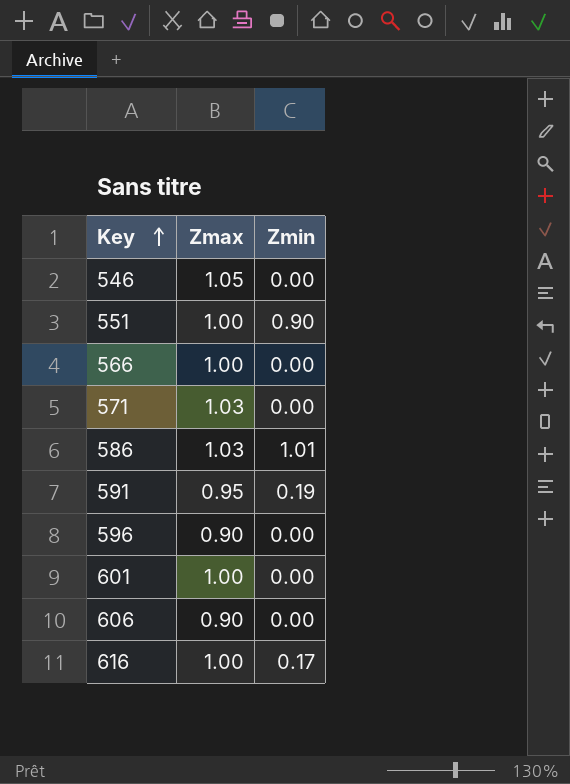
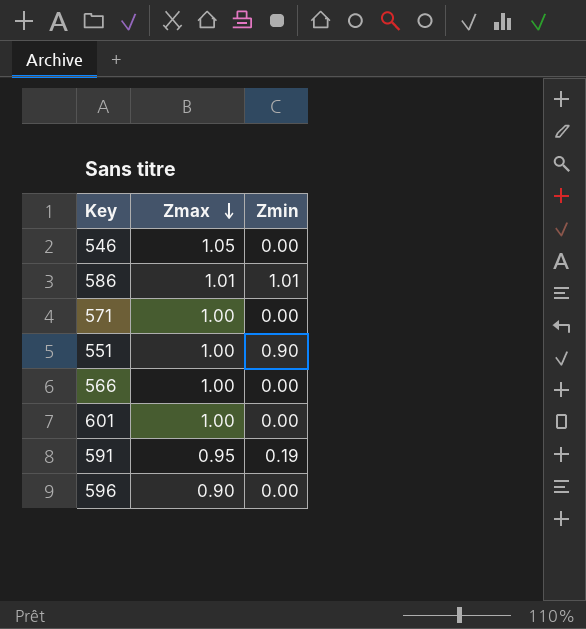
row order: Key ascending -> Zmax descending
row 606: 0.90 | 0.00 -> none
row 616: 1.00 | 0.17 -> none
586 | Zmax: 1.03 -> 1.01
571 | Zmax: 1.03 -> 1.00

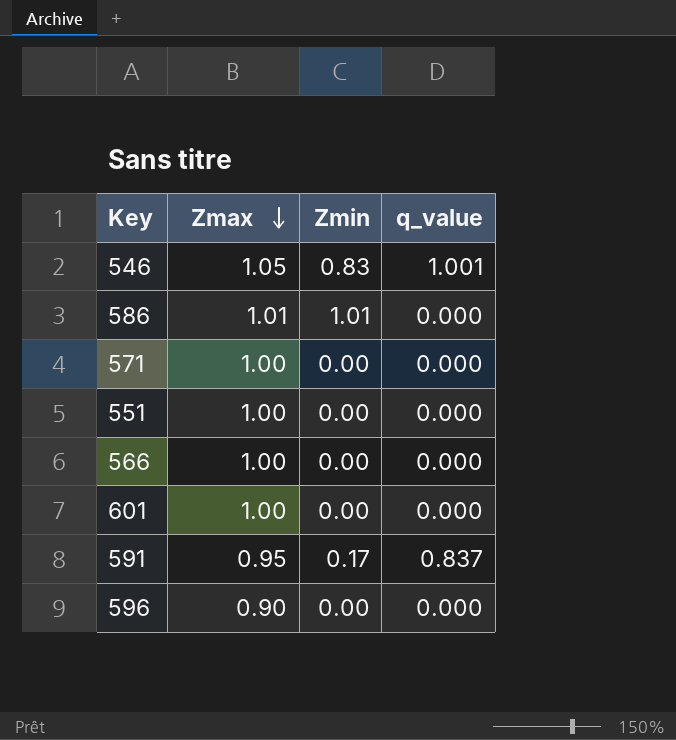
column q_value | position: none -> 4
546 | Zmin: 0.00 -> 0.83
551 | Zmin: 0.90 -> 0.00
591 | Zmin: 0.19 -> 0.17

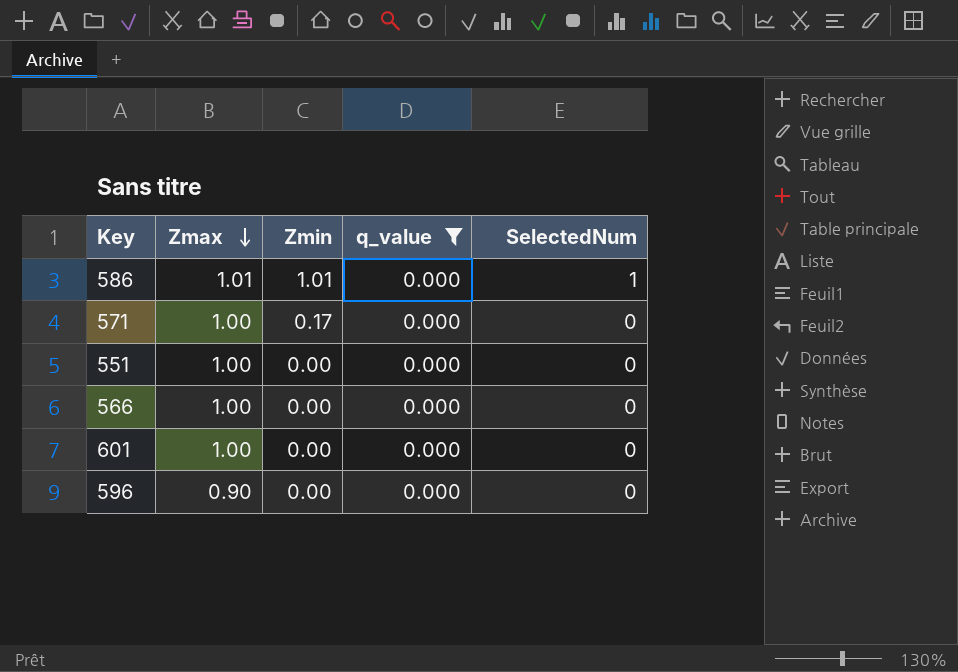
filter: none -> q_value = 0.000
column SelectedNum | position: none -> 5
571 | Zmin: 0.00 -> 0.17

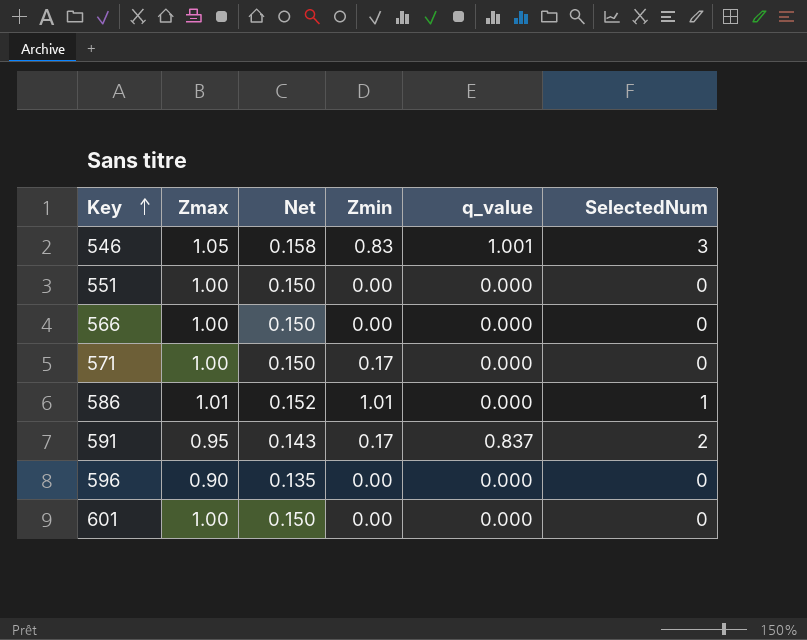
filter: q_value = 0.000 -> none
row order: Zmax descending -> Key ascending
column Net | formula: none -> [Zmax] * 0.15

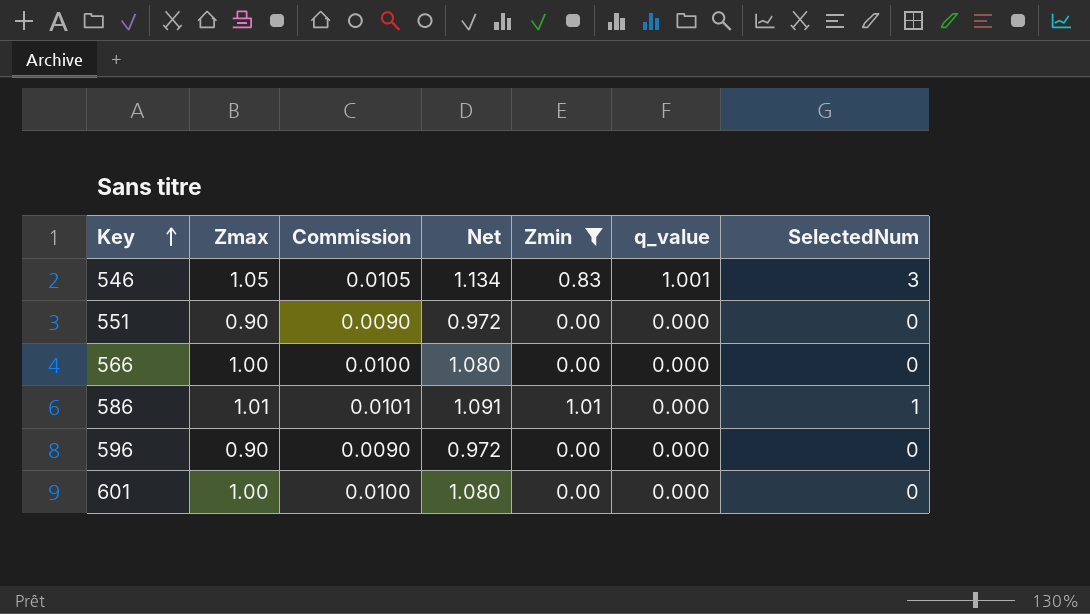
filter: none -> Zmin != 0.17
column Commission | formula: none -> [Zmax] * 0.01
column Net | formula: [Zmax] * 0.15 -> [Zmax] * 1.08
551 | Zmax: 1.00 -> 0.90

